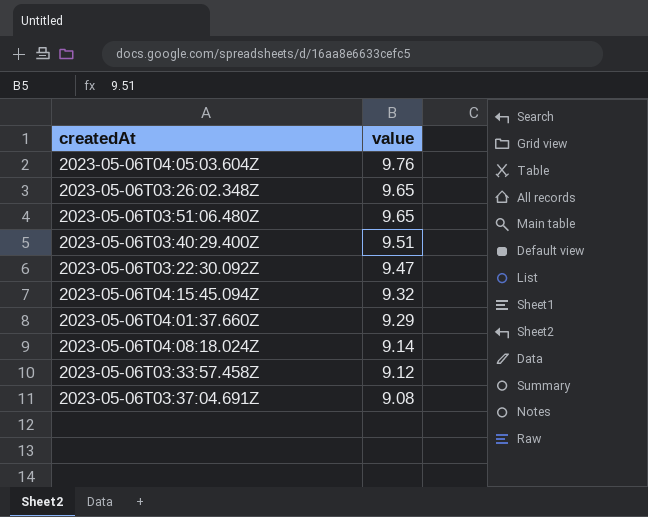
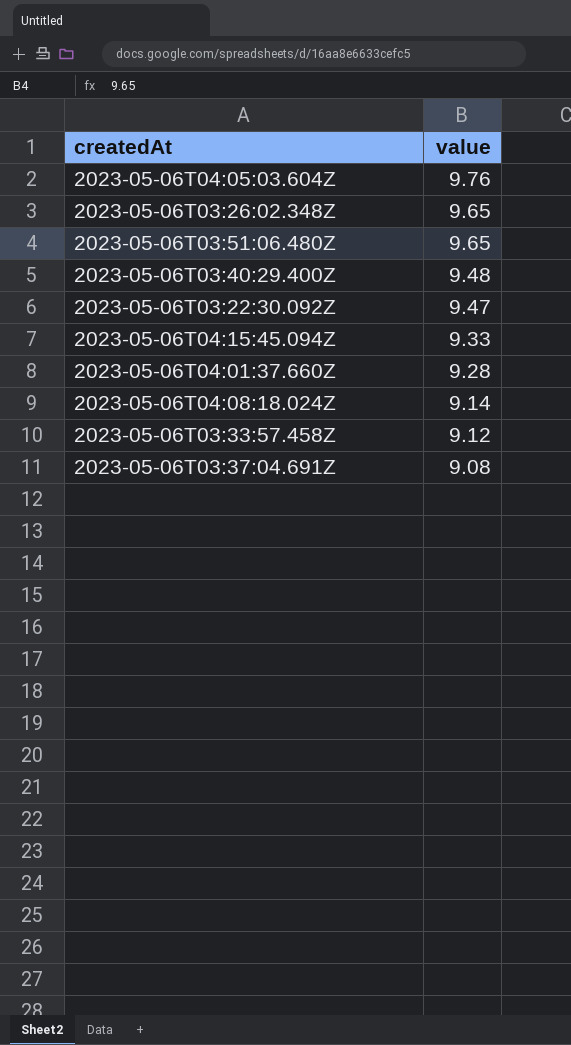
2023-05-06T03:40:29.400Z | value: 9.51 -> 9.48
2023-05-06T04:15:45.094Z | value: 9.32 -> 9.33
2023-05-06T04:01:37.660Z | value: 9.29 -> 9.28

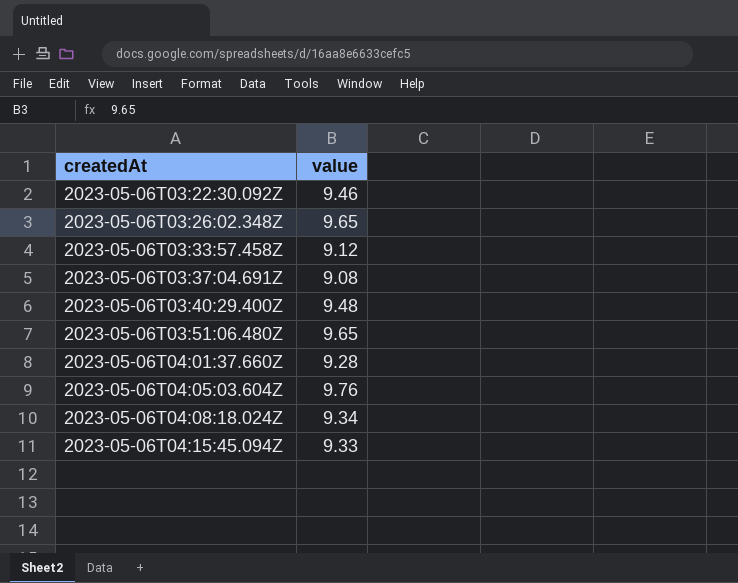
row order: value descending -> createdAt ascending
2023-05-06T03:22:30.092Z | value: 9.47 -> 9.46
2023-05-06T04:08:18.024Z | value: 9.14 -> 9.34

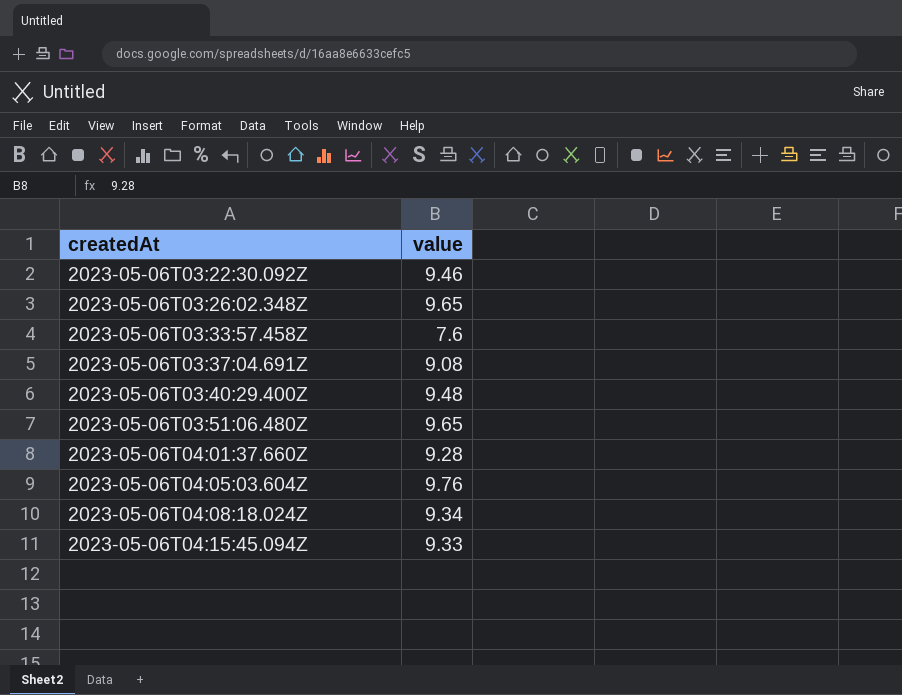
2023-05-06T03:33:57.458Z | value: 9.12 -> 7.6

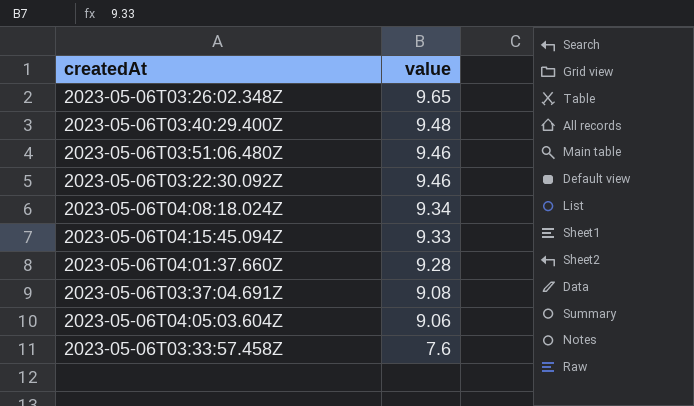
row order: createdAt ascending -> value descending
2023-05-06T03:51:06.480Z | value: 9.65 -> 9.46
2023-05-06T04:05:03.604Z | value: 9.76 -> 9.06

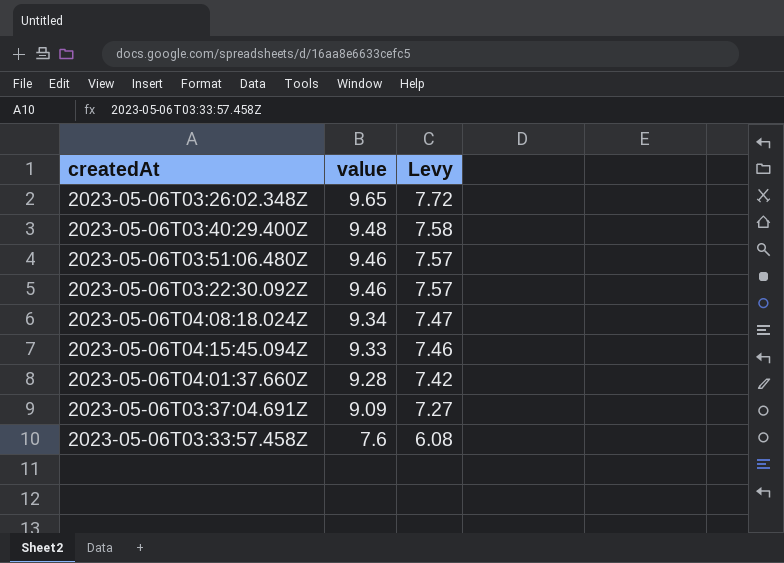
column Levy | formula: none -> [value] * 0.8
row 2023-05-06T04:05:03.604Z: 9.06 -> none
2023-05-06T03:37:04.691Z | value: 9.08 -> 9.09

